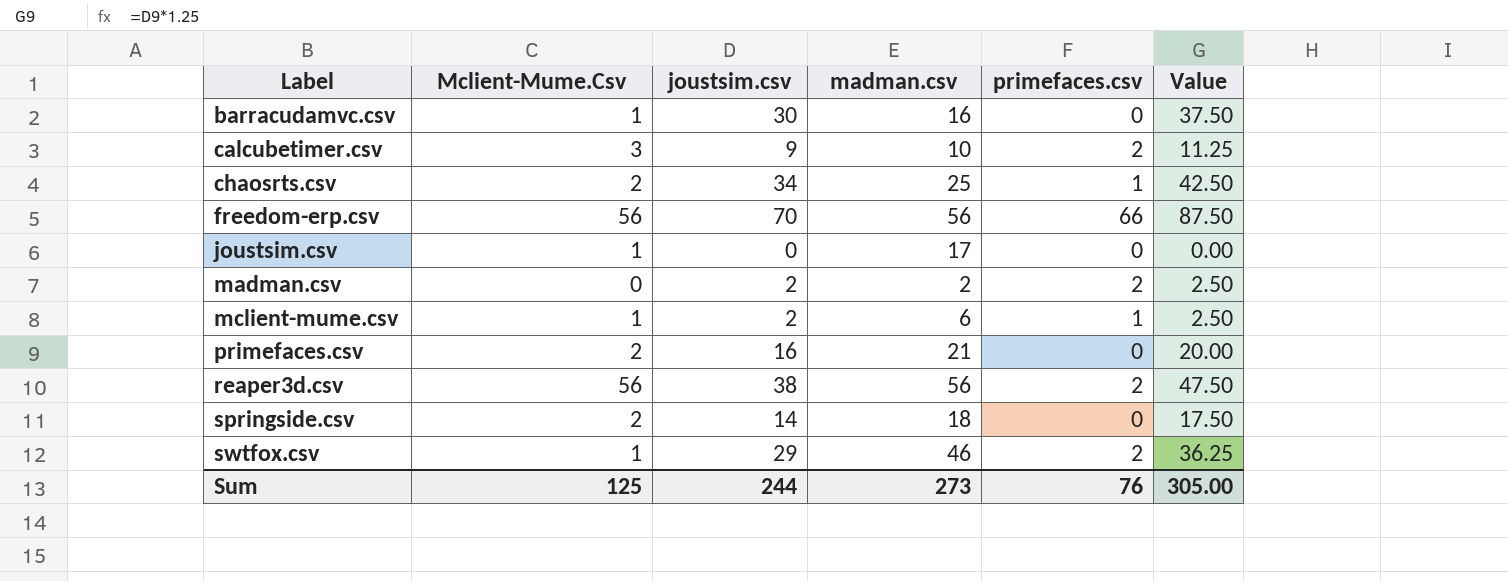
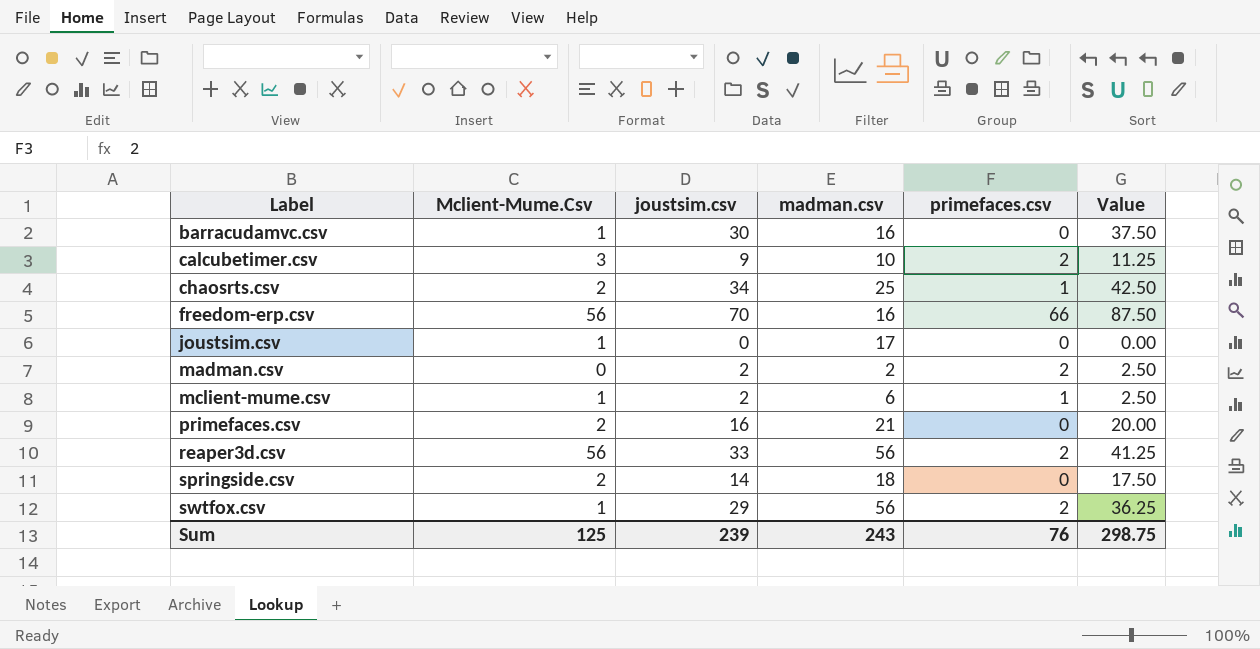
freedom-erp.csv | madman.csv: 56 -> 16
reaper3d.csv | joustsim.csv: 38 -> 33
reaper3d.csv | Value: 47.50 -> 41.25
swtfox.csv | madman.csv: 46 -> 56
Sum | joustsim.csv: 244 -> 239
Sum | madman.csv: 273 -> 243
Sum | Value: 305.00 -> 298.75

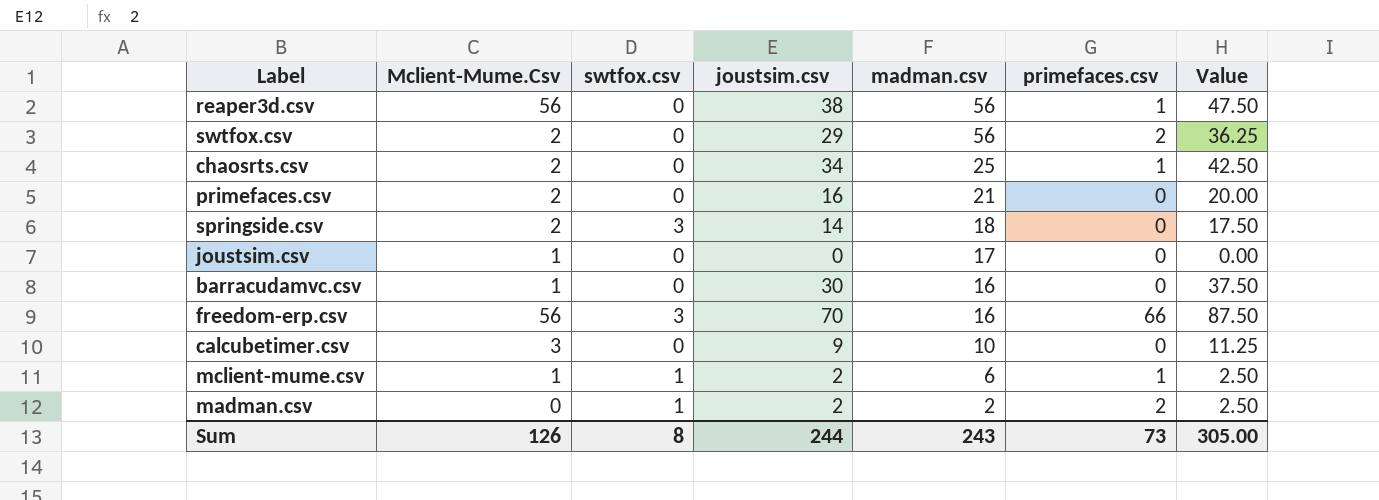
row order: Label ascending -> madman.csv descending
column swtfox.csv | position: none -> 3
reaper3d.csv | joustsim.csv: 33 -> 38
reaper3d.csv | primefaces.csv: 2 -> 1
reaper3d.csv | Value: 41.25 -> 47.50
swtfox.csv | Mclient-Mume.Csv: 1 -> 2
calcubetimer.csv | primefaces.csv: 2 -> 0
Sum | Mclient-Mume.Csv: 125 -> 126
Sum | joustsim.csv: 239 -> 244
Sum | primefaces.csv: 76 -> 73
Sum | Value: 298.75 -> 305.00

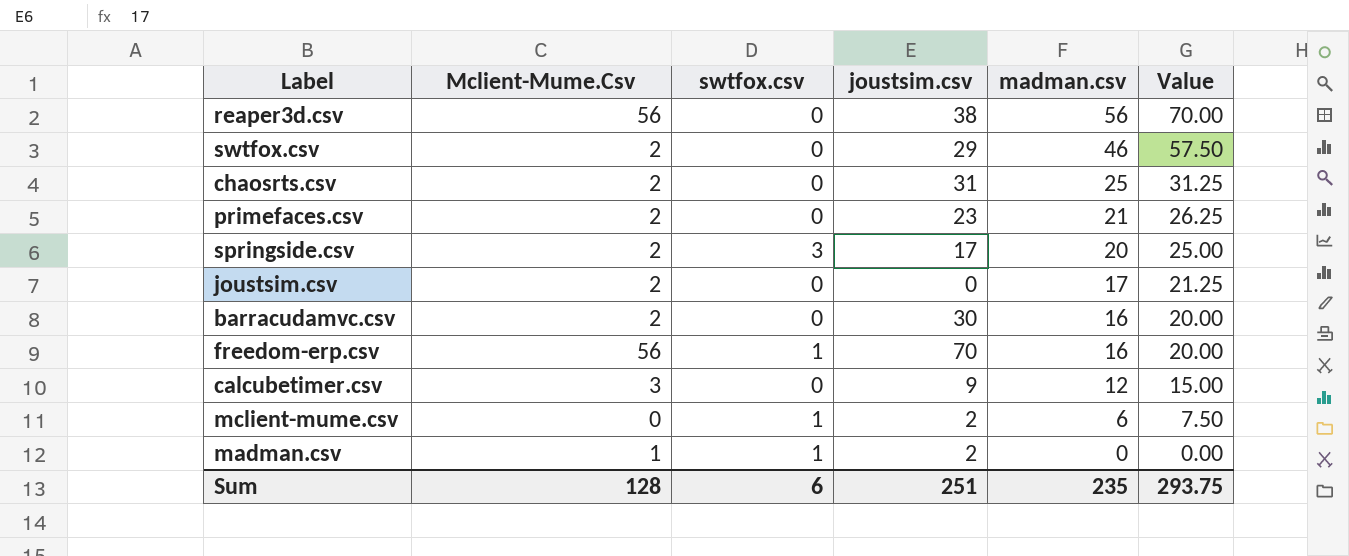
column primefaces.csv | position: 6 -> none
column Value | formula: [joustsim.csv] * 1.25 -> [madman.csv] * 1.25
swtfox.csv | madman.csv: 56 -> 46
chaosrts.csv | joustsim.csv: 34 -> 31
primefaces.csv | joustsim.csv: 16 -> 23
springside.csv | joustsim.csv: 14 -> 17
springside.csv | madman.csv: 18 -> 20
joustsim.csv | Mclient-Mume.Csv: 1 -> 2
barracudamvc.csv | Mclient-Mume.Csv: 1 -> 2
freedom-erp.csv | swtfox.csv: 3 -> 1
calcubetimer.csv | madman.csv: 10 -> 12
mclient-mume.csv | Mclient-Mume.Csv: 1 -> 0
madman.csv | Mclient-Mume.Csv: 0 -> 1
madman.csv | madman.csv: 2 -> 0
Sum | Mclient-Mume.Csv: 126 -> 128
Sum | swtfox.csv: 8 -> 6
Sum | joustsim.csv: 244 -> 251
Sum | madman.csv: 243 -> 235
Sum | Value: 305.00 -> 293.75

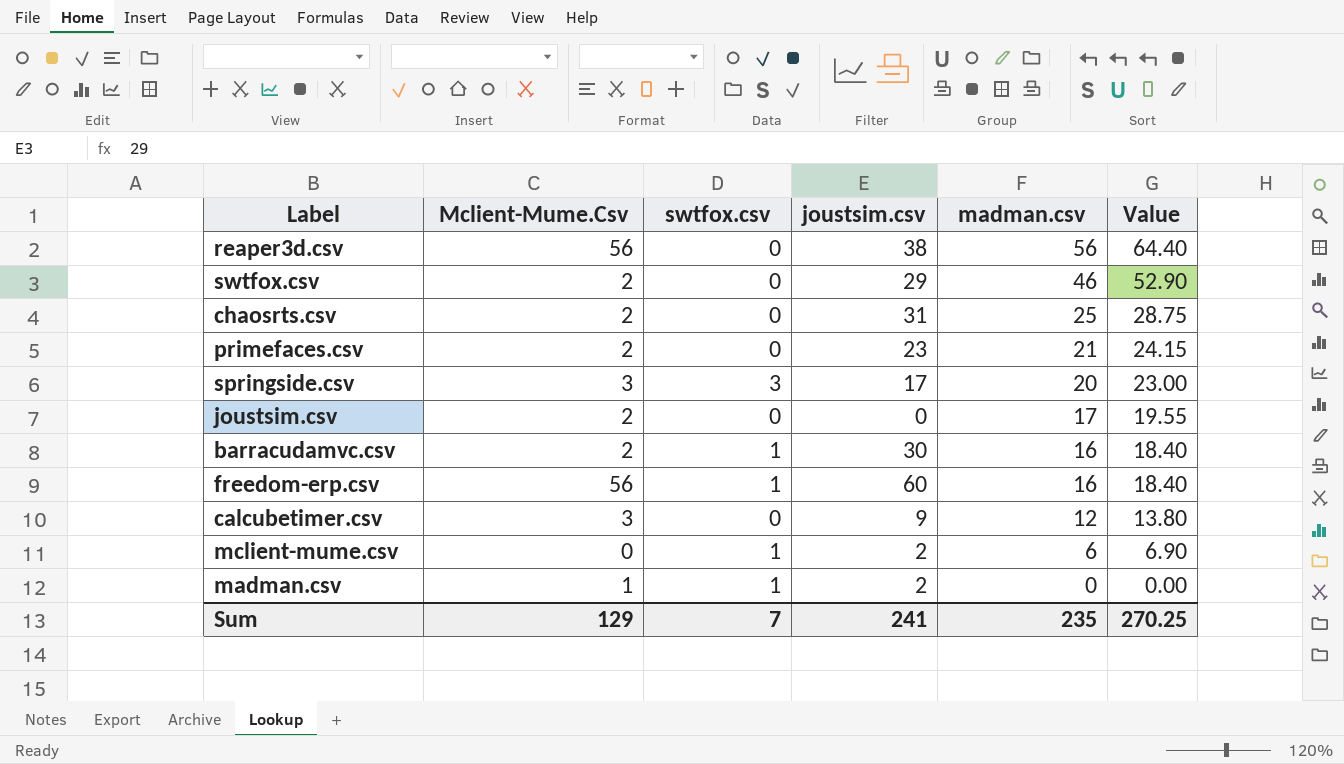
column Value | formula: [madman.csv] * 1.25 -> [madman.csv] * 1.15
springside.csv | Mclient-Mume.Csv: 2 -> 3
barracudamvc.csv | swtfox.csv: 0 -> 1
freedom-erp.csv | joustsim.csv: 70 -> 60
Sum | Mclient-Mume.Csv: 128 -> 129
Sum | swtfox.csv: 6 -> 7
Sum | joustsim.csv: 251 -> 241
Sum | Value: 293.75 -> 270.25

